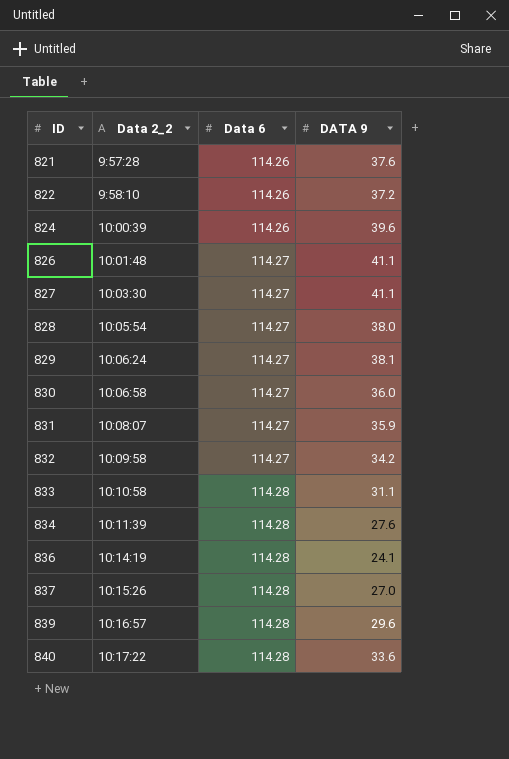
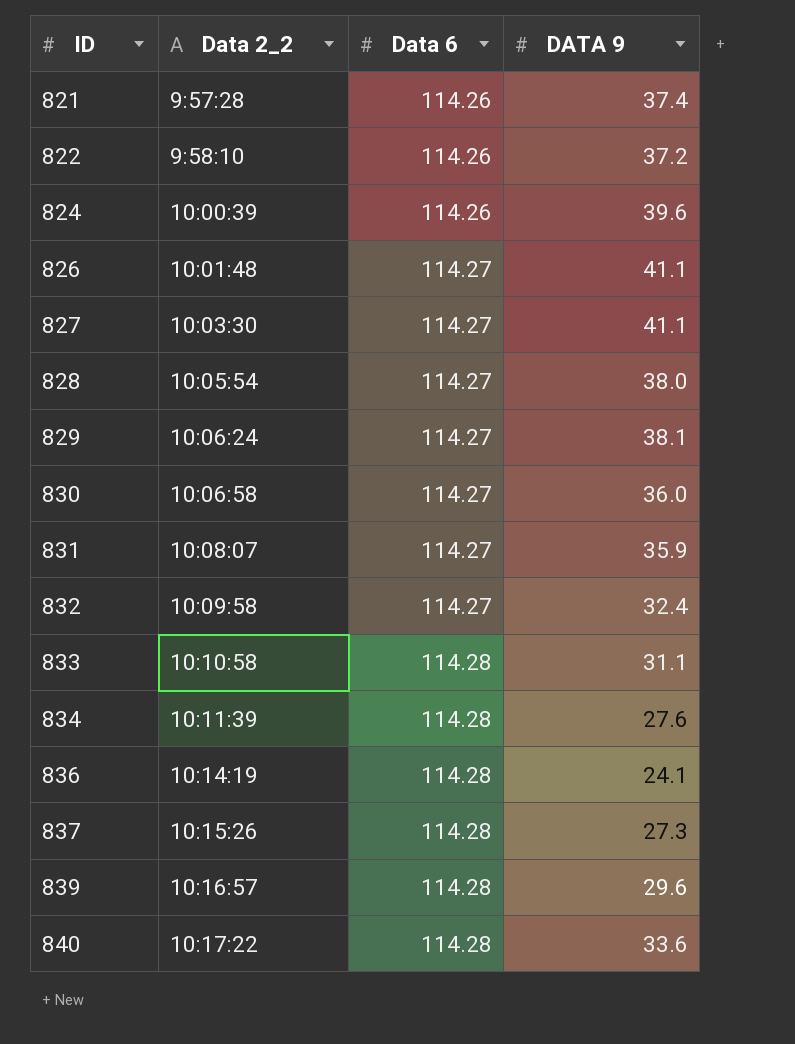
821 | DATA 9: 37.6 -> 37.4
832 | DATA 9: 34.2 -> 32.4
837 | DATA 9: 27.0 -> 27.3

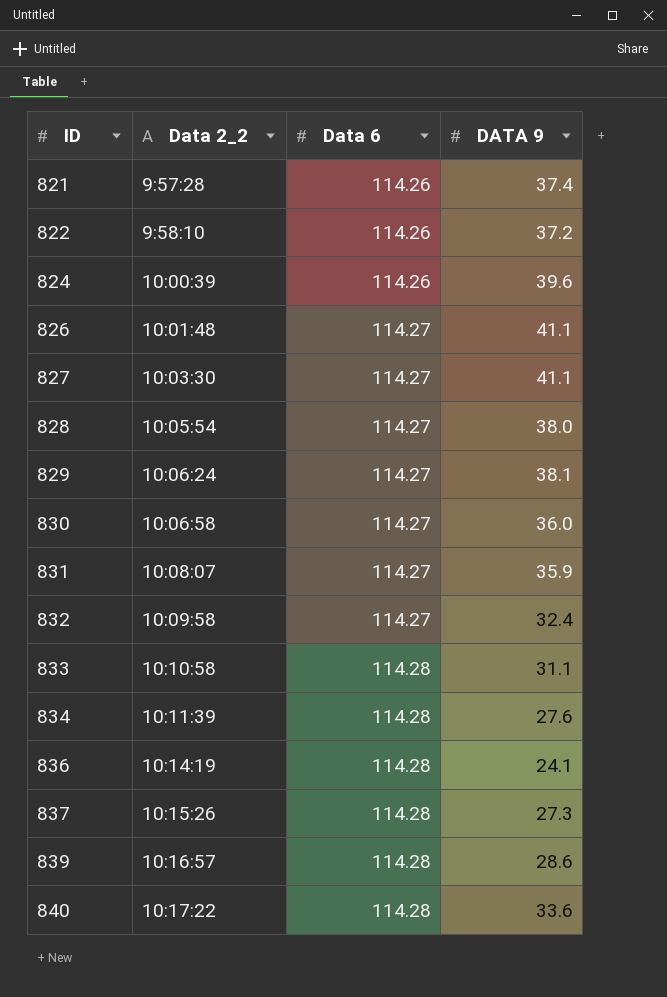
839 | DATA 9: 29.6 -> 28.6

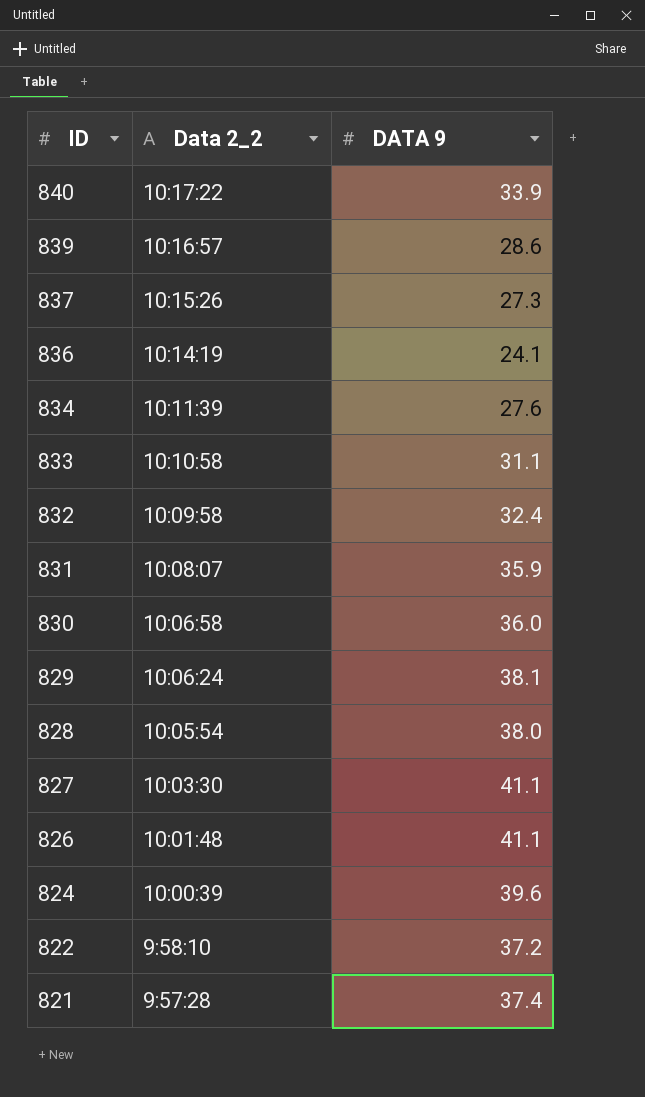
row order: ID ascending -> ID descending
column Data 6 | position: 3 -> none
840 | DATA 9: 33.6 -> 33.9

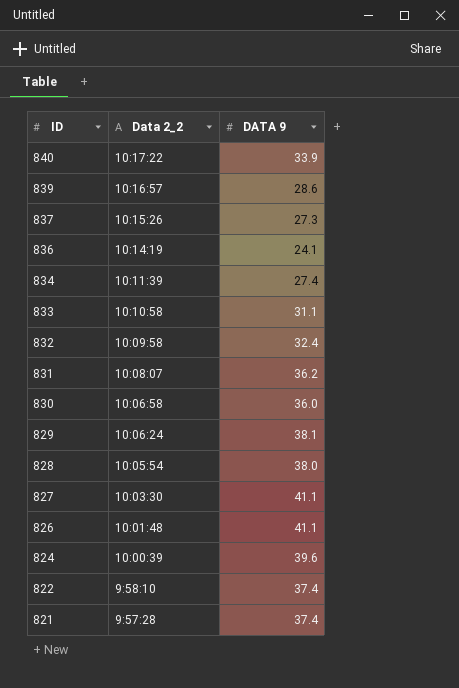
834 | DATA 9: 27.6 -> 27.4
831 | DATA 9: 35.9 -> 36.2
822 | DATA 9: 37.2 -> 37.4

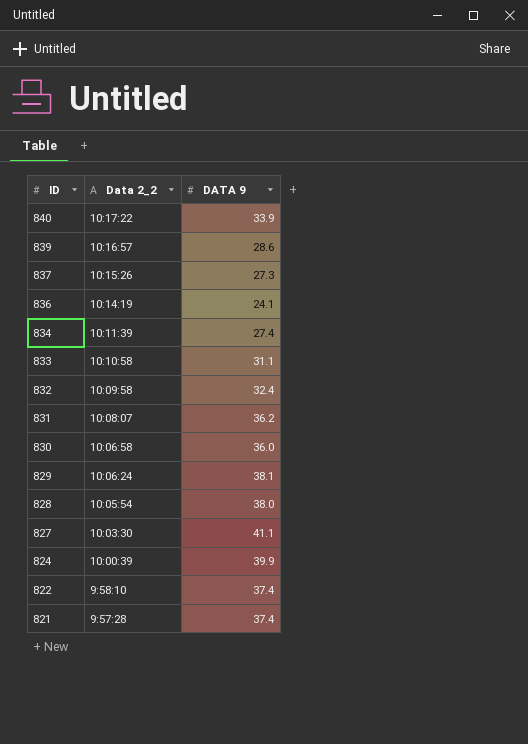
row 826: 10:01:48 | 41.1 -> none
824 | DATA 9: 39.6 -> 39.9

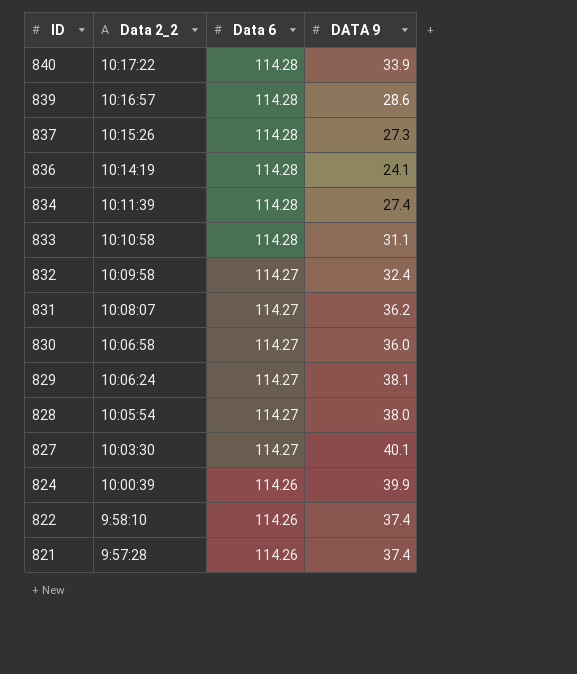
column Data 6 | position: none -> 3
827 | DATA 9: 41.1 -> 40.1

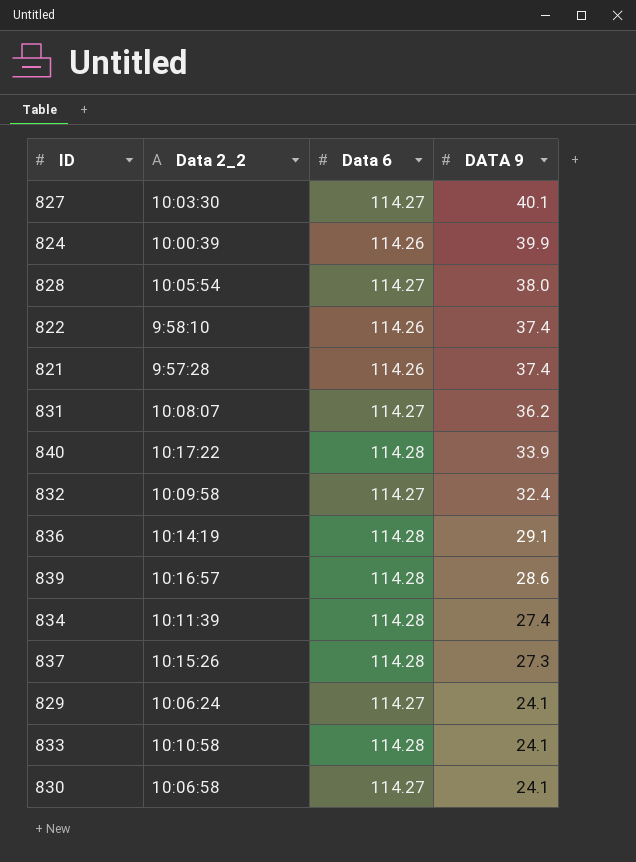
row order: ID descending -> DATA 9 descending
836 | DATA 9: 24.1 -> 29.1
829 | DATA 9: 38.1 -> 24.1
833 | DATA 9: 31.1 -> 24.1
830 | DATA 9: 36.0 -> 24.1

